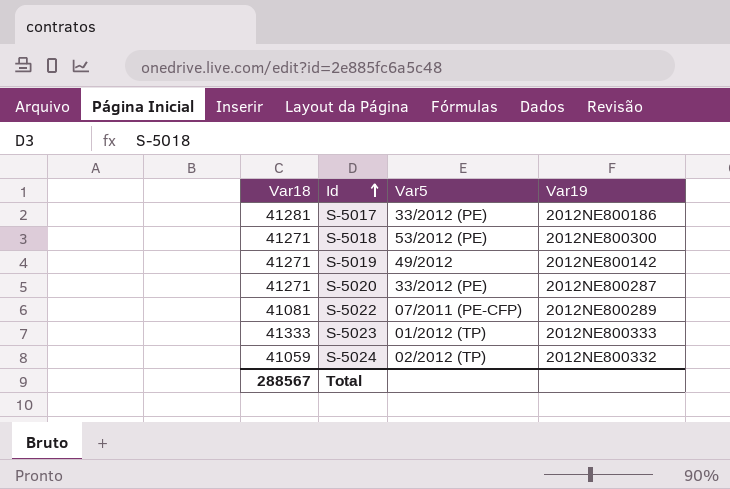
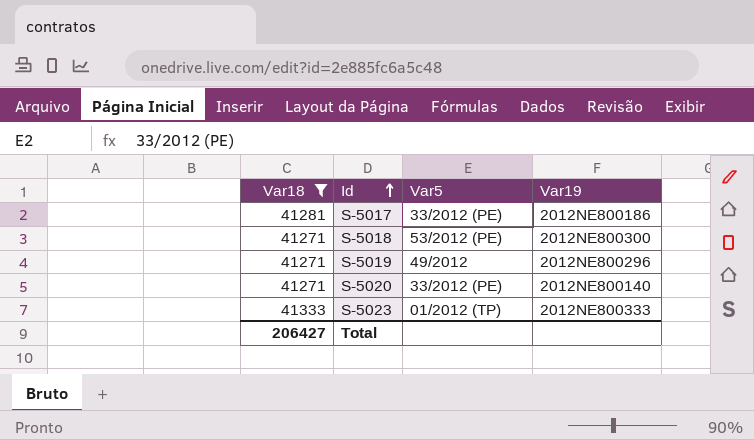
filter: none -> Var18 >= 41271
S-5019 | Var19: 2012NE800142 -> 2012NE800296
S-5020 | Var19: 2012NE800287 -> 2012NE800140
Total | Var18: 288567 -> 206427

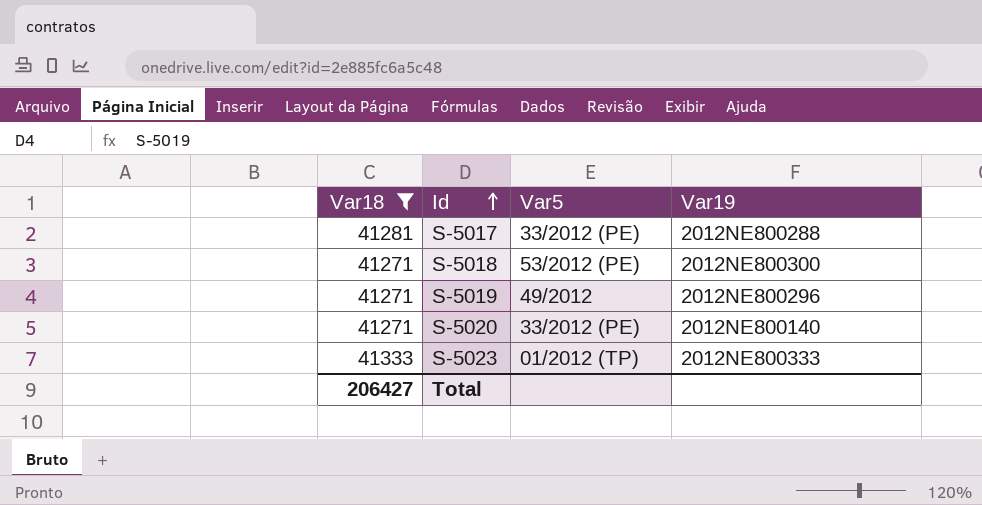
S-5017 | Var19: 2012NE800186 -> 2012NE800288

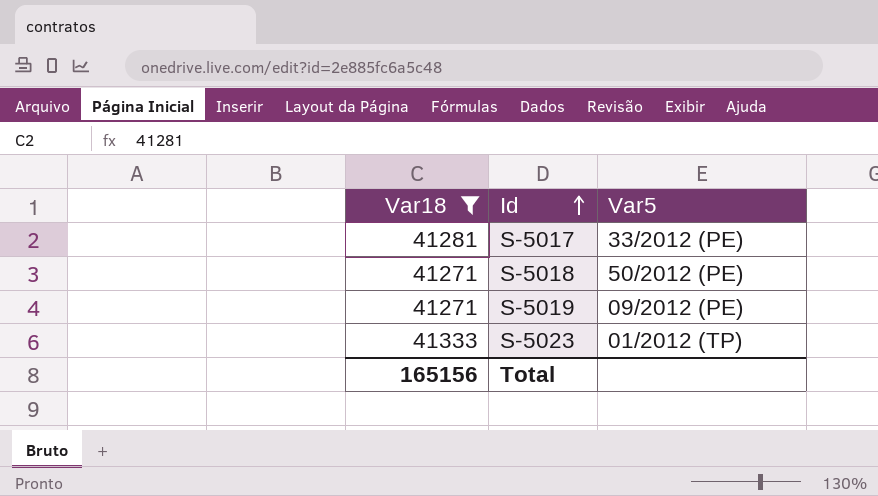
column Var19 | position: 4 -> none
row S-5020: 41271 | 33/2012 (PE) | 2012NE800140 -> none
S-5018 | Var5: 53/2012 (PE) -> 50/2012 (PE)
S-5019 | Var5: 49/2012 -> 09/2012 (PE)
Total | Var18: 206427 -> 165156

